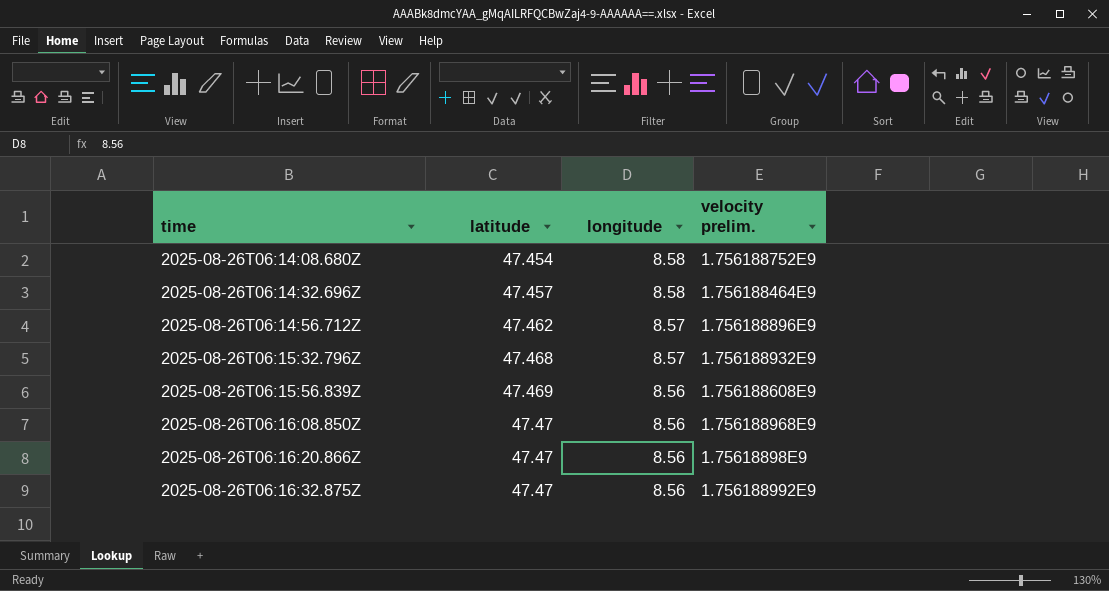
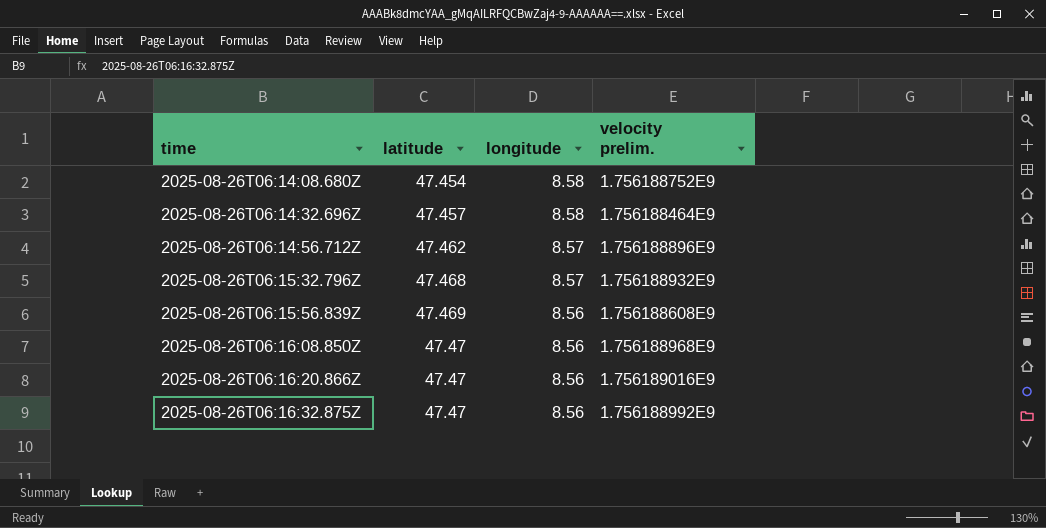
2025-08-26T06:16:20.866Z | velocity prelim.: 1.75618898E9 -> 1.756189016E9

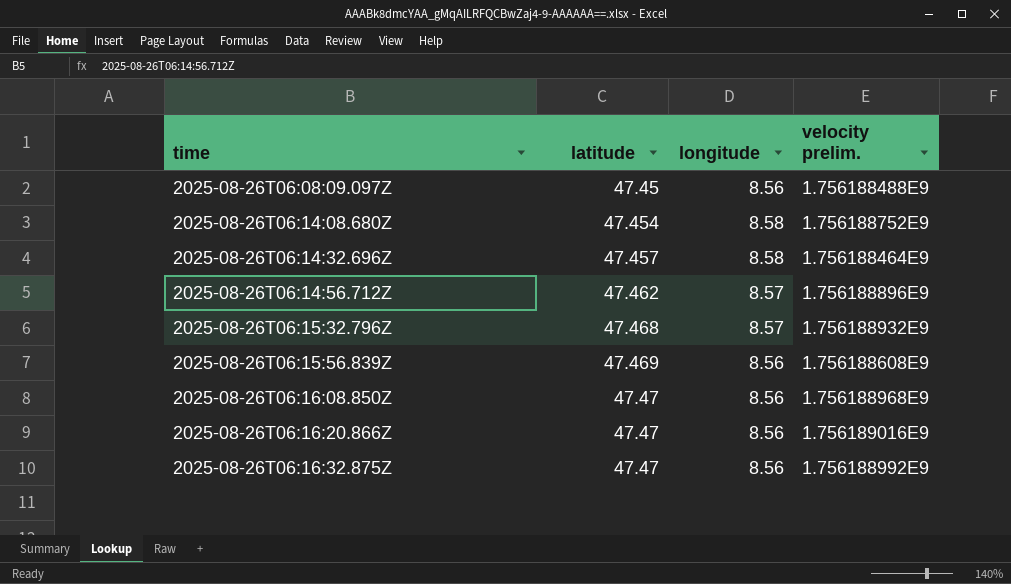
row 2025-08-26T06:08:09.097Z: none -> 47.45 | 8.56 | 1.756188488E9

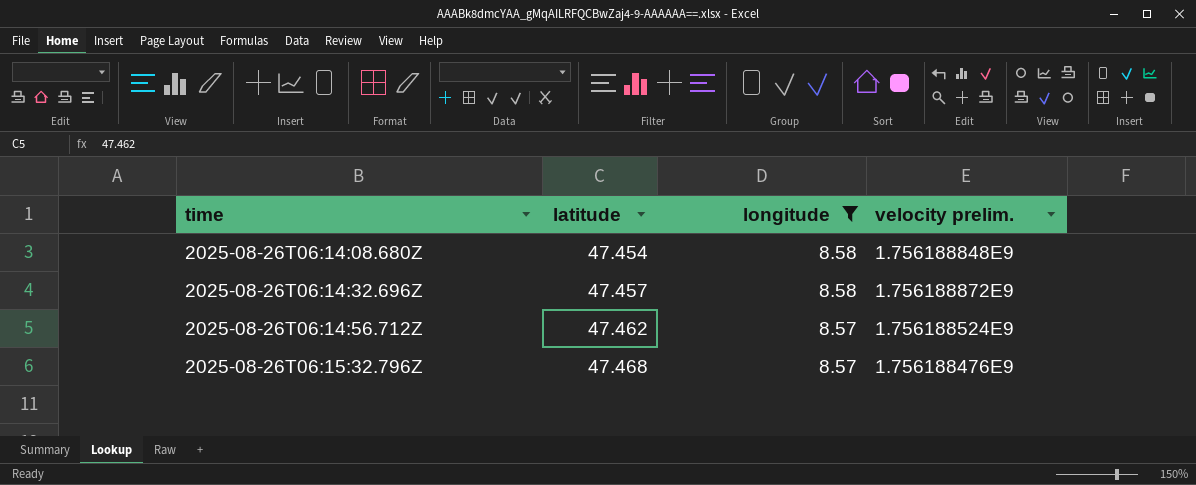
filter: none -> longitude != 8.56
2025-08-26T06:14:08.680Z | velocity prelim.: 1.756188752E9 -> 1.756188848E9
2025-08-26T06:14:32.696Z | velocity prelim.: 1.756188464E9 -> 1.756188872E9
2025-08-26T06:14:56.712Z | velocity prelim.: 1.756188896E9 -> 1.756188524E9
2025-08-26T06:15:32.796Z | velocity prelim.: 1.756188932E9 -> 1.756188476E9

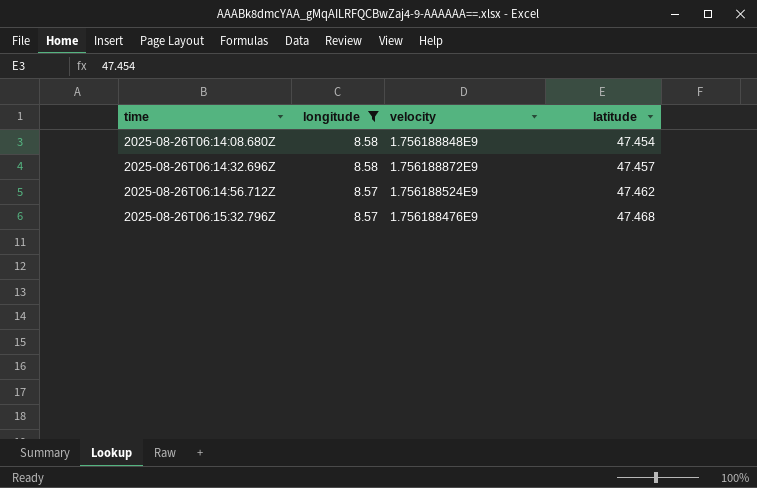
column name: velocity prelim. -> velocity
column latitude | position: 2 -> 4

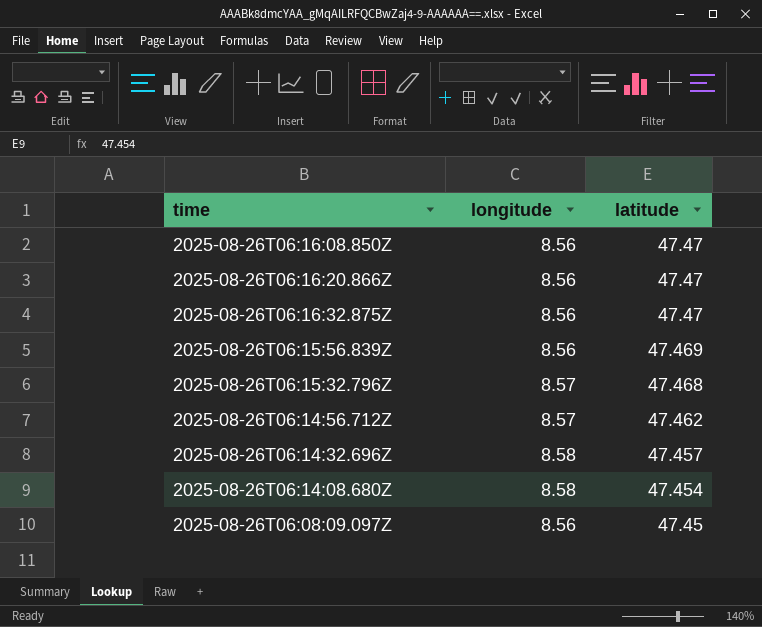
filter: longitude != 8.56 -> none
row order: time ascending -> latitude descending
column velocity | position: 3 -> none

